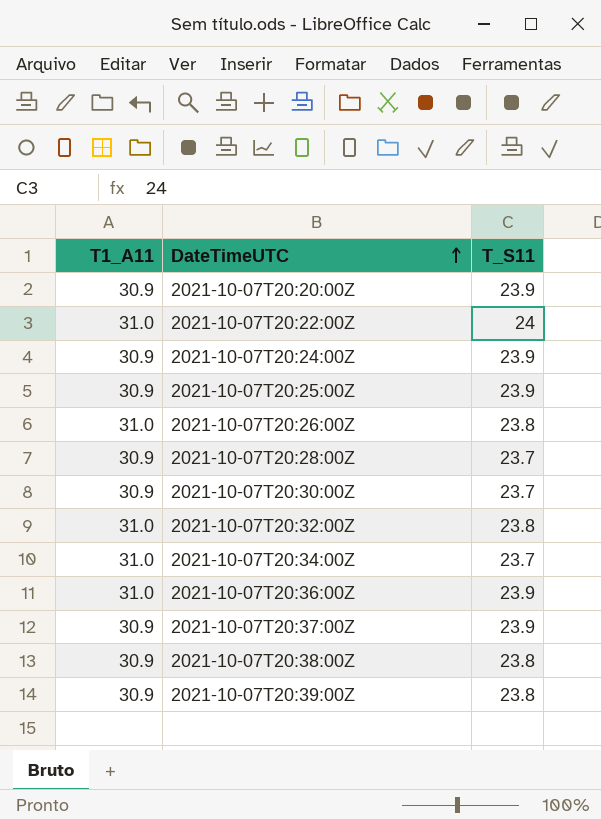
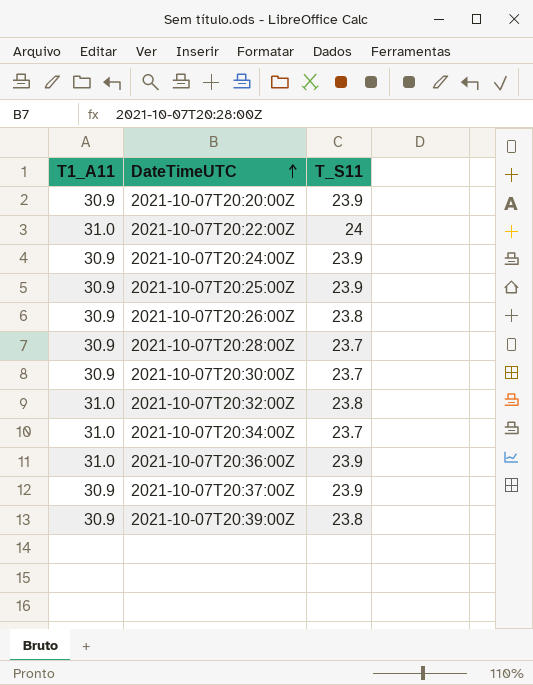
row 2021-10-07T20:38:00Z: 30.9 | 23.8 -> none
2021-10-07T20:26:00Z | T1_A11: 31.0 -> 30.9

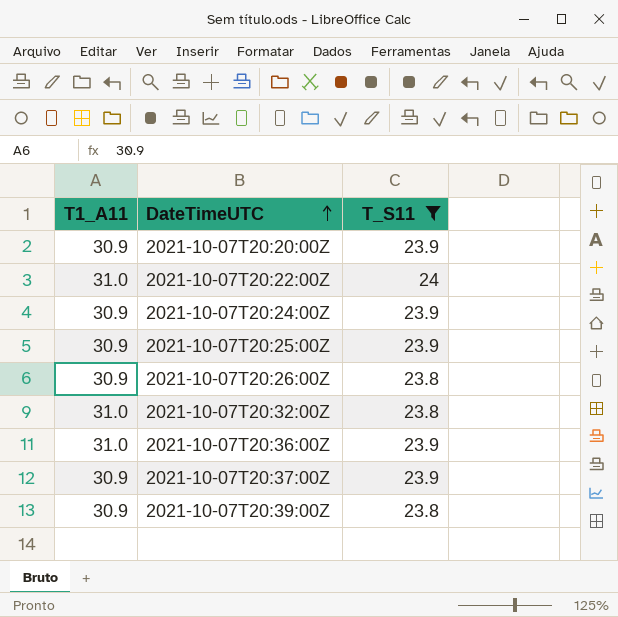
filter: none -> T_S11 != 23.7

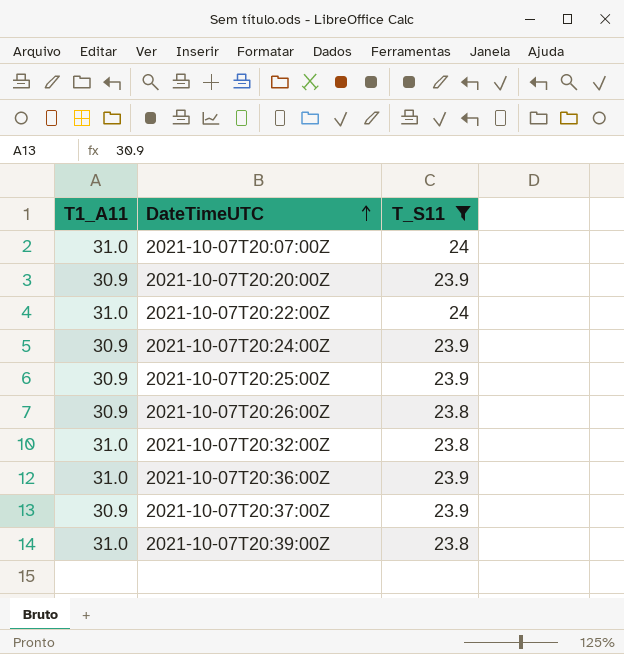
row 2021-10-07T20:07:00Z: none -> 31.0 | 24
2021-10-07T20:39:00Z | T1_A11: 30.9 -> 31.0

